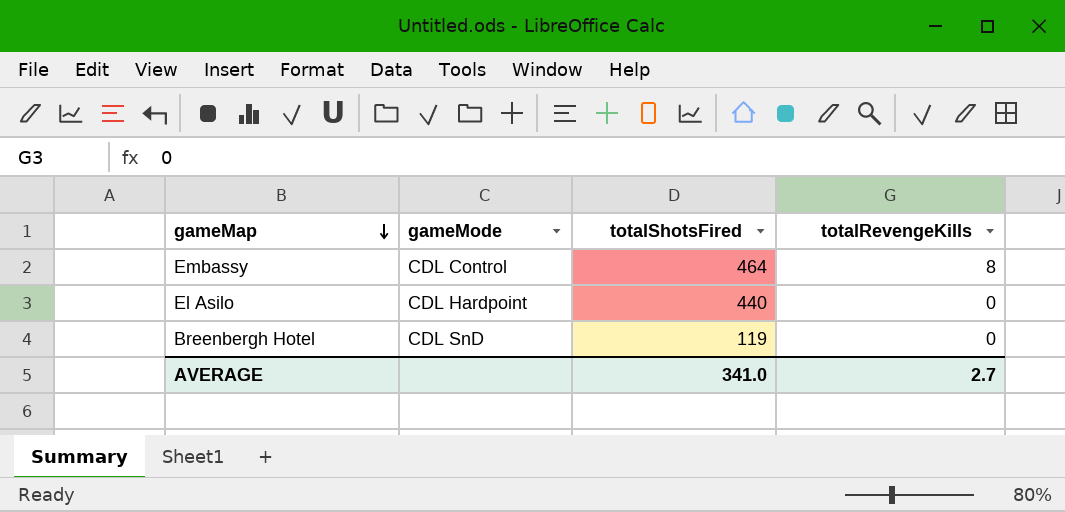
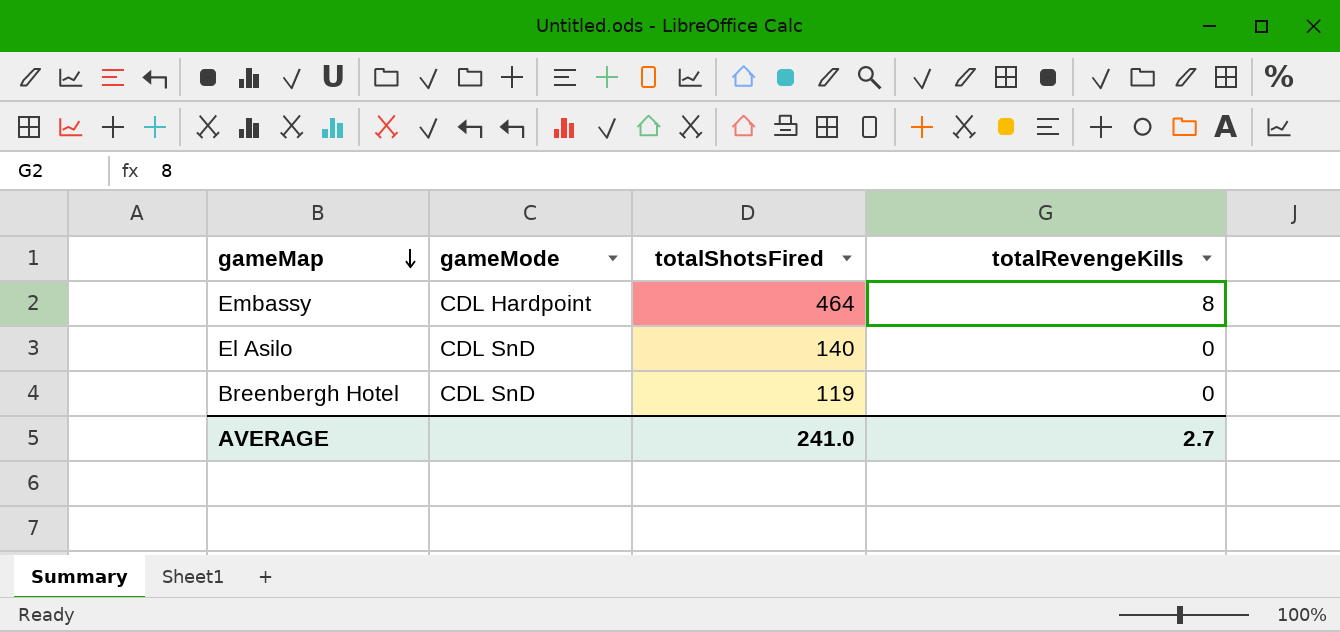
Embassy | gameMode: CDL Control -> CDL Hardpoint
El Asilo | gameMode: CDL Hardpoint -> CDL SnD
El Asilo | totalShotsFired: 440 -> 140
AVERAGE | totalShotsFired: 341.0 -> 241.0

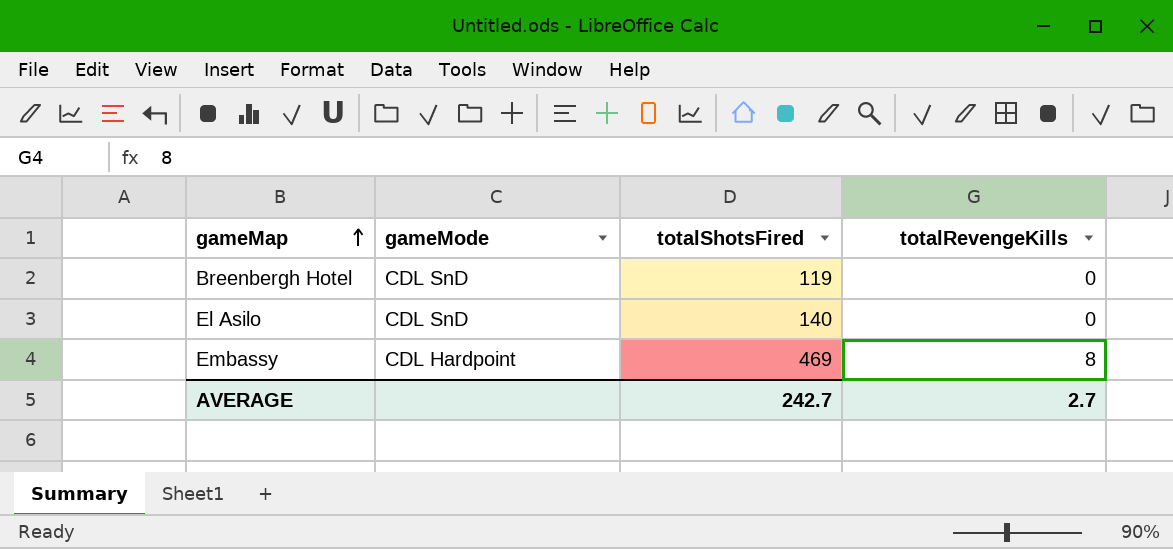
row order: gameMap descending -> gameMap ascending
Embassy | totalShotsFired: 464 -> 469
AVERAGE | totalShotsFired: 241.0 -> 242.7

